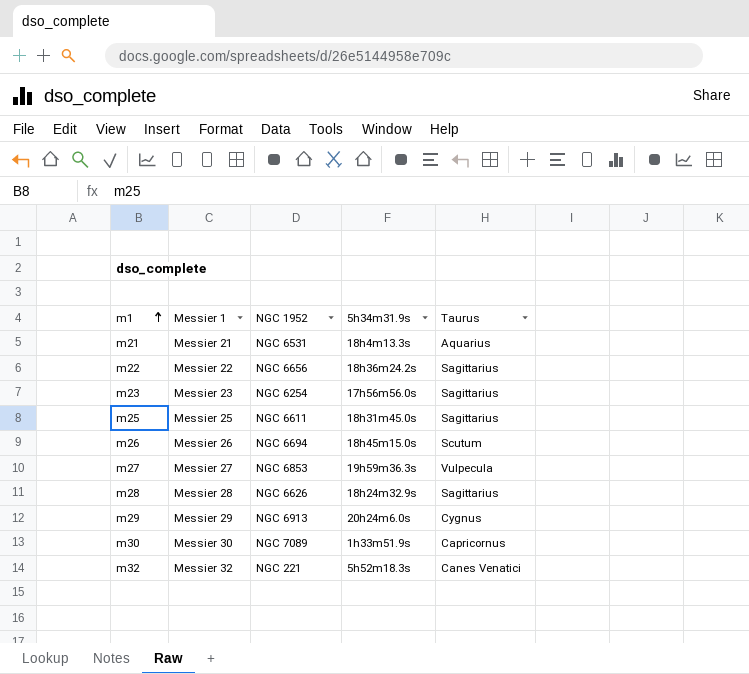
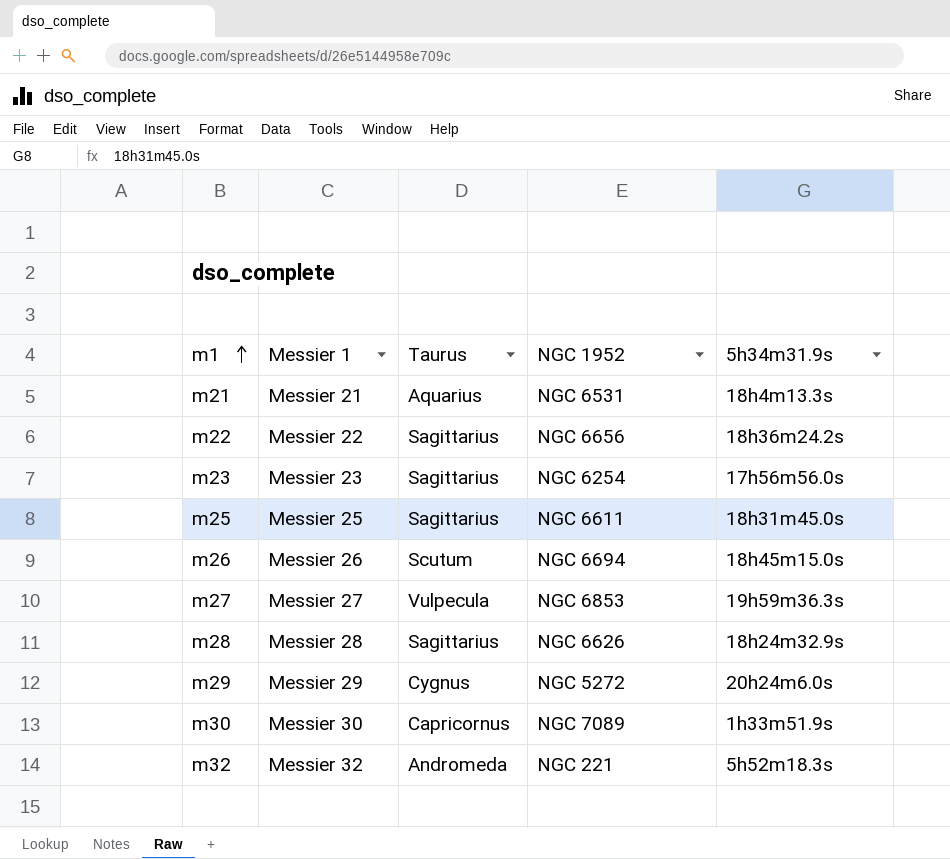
column Taurus | position: 5 -> 3
m29 | NGC 1952: NGC 6913 -> NGC 5272
m32 | Taurus: Canes Venatici -> Andromeda

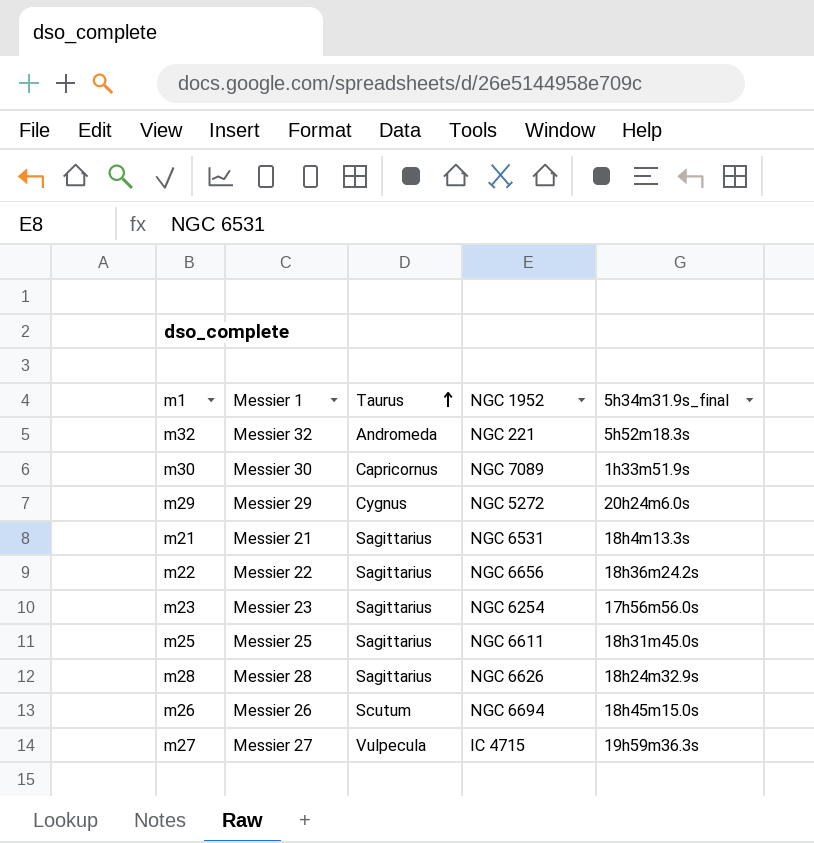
row order: m1 ascending -> Taurus ascending
column name: 5h34m31.9s -> 5h34m31.9s_final
m21 | Taurus: Aquarius -> Sagittarius
m27 | NGC 1952: NGC 6853 -> IC 4715

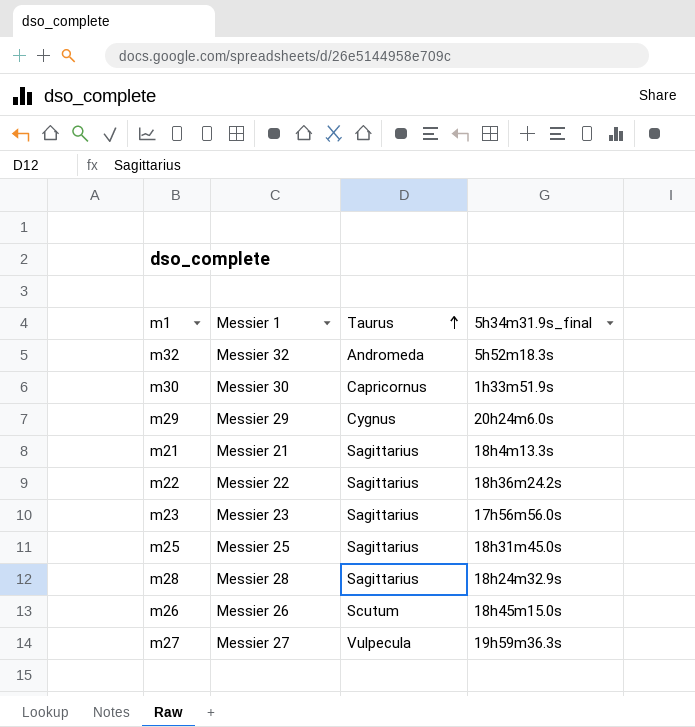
column NGC 1952 | position: 4 -> none

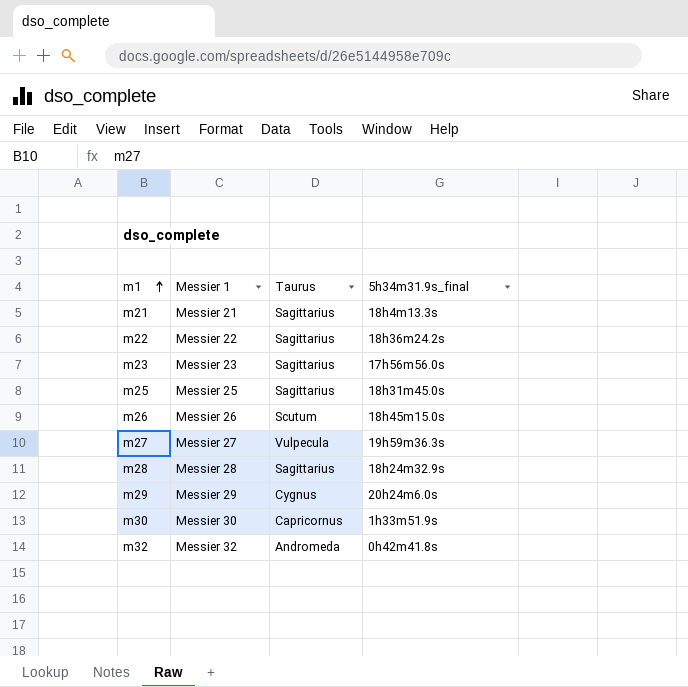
row order: Taurus ascending -> m1 ascending
m32 | 5h34m31.9s_final: 5h52m18.3s -> 0h42m41.8s

